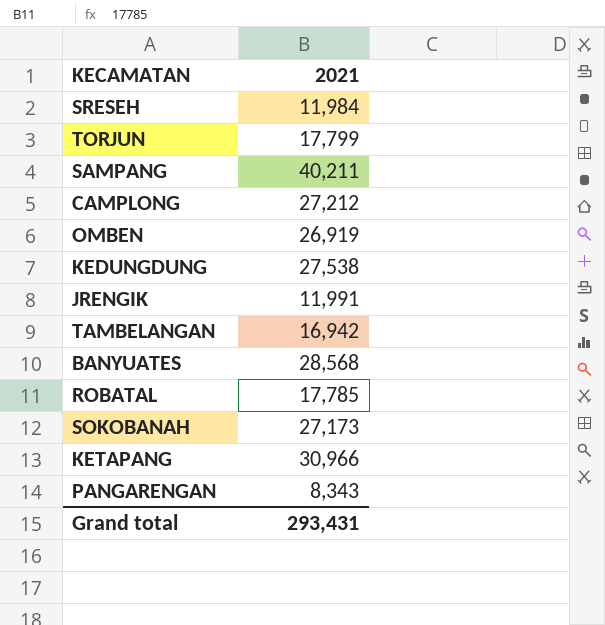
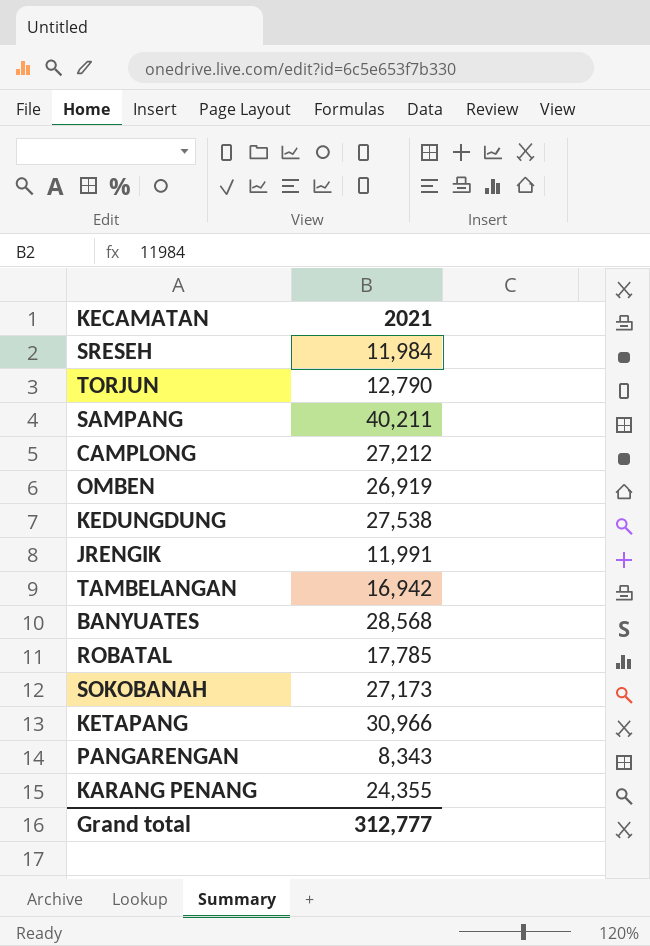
TORJUN | 2021: 17,799 -> 12,790
row KARANG PENANG: none -> 24,355
Grand total | 2021: 293,431 -> 312,777

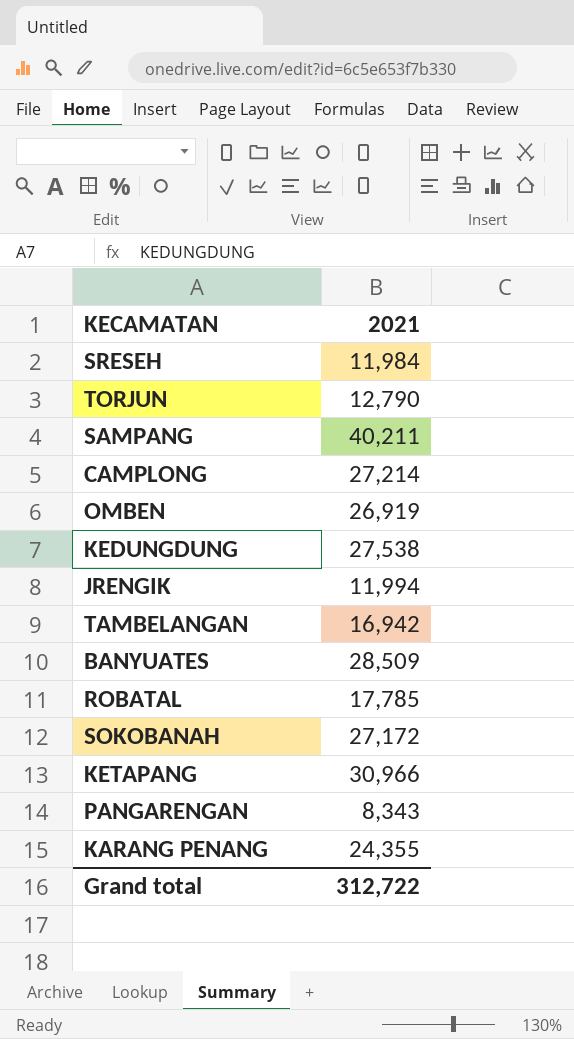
CAMPLONG | 2021: 27,212 -> 27,214
JRENGIK | 2021: 11,991 -> 11,994
BANYUATES | 2021: 28,568 -> 28,509
SOKOBANAH | 2021: 27,173 -> 27,172
Grand total | 2021: 312,777 -> 312,722

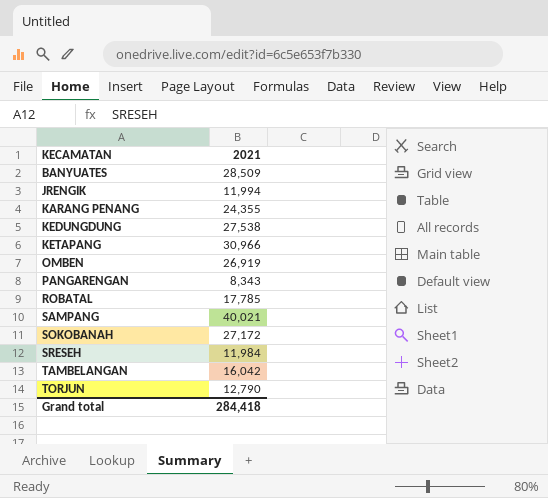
row order: none -> KECAMATAN ascending
row CAMPLONG: 27,214 -> none
SAMPANG | 2021: 40,211 -> 40,021
TAMBELANGAN | 2021: 16,942 -> 16,042
Grand total | 2021: 312,722 -> 284,418

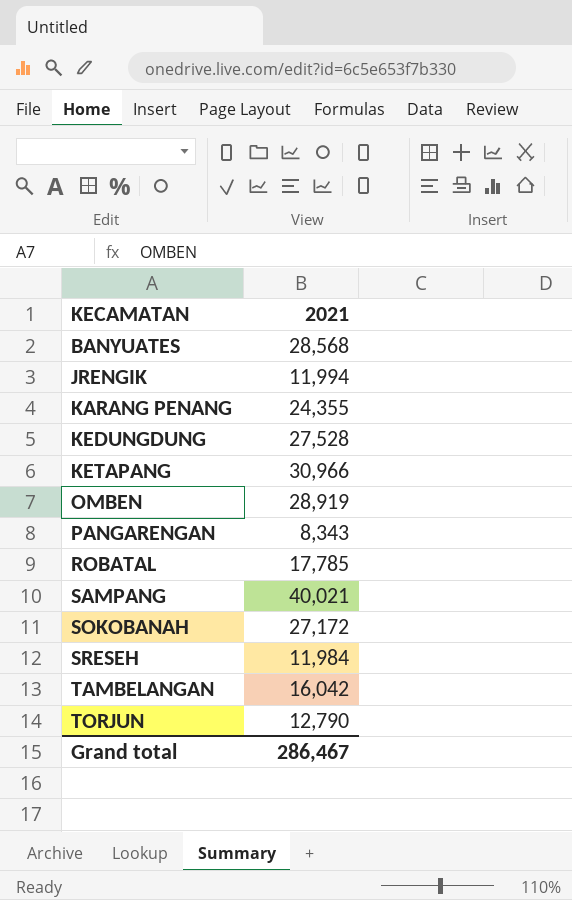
BANYUATES | 2021: 28,509 -> 28,568
KEDUNGDUNG | 2021: 27,538 -> 27,528
OMBEN | 2021: 26,919 -> 28,919
Grand total | 2021: 284,418 -> 286,467

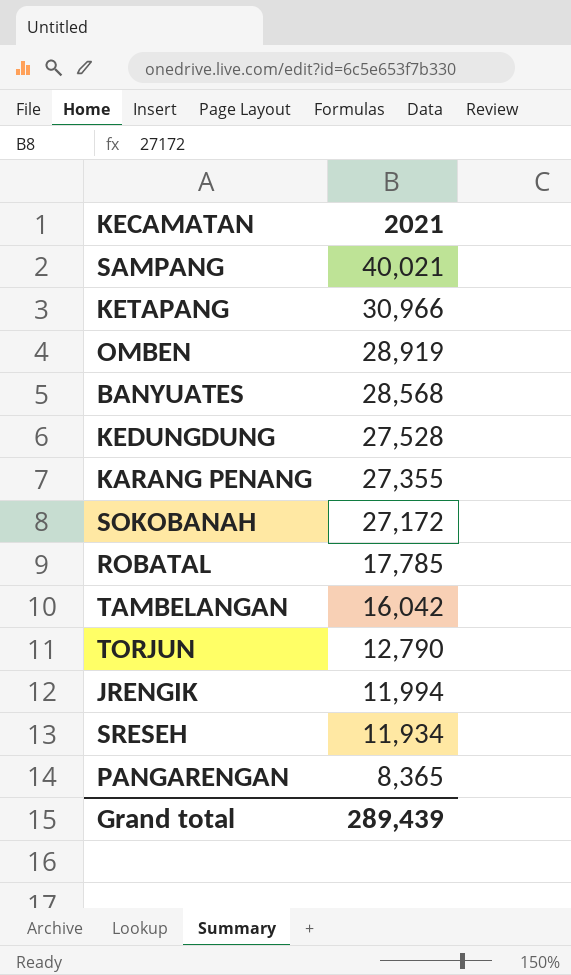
row order: KECAMATAN ascending -> 2021 descending
KARANG PENANG | 2021: 24,355 -> 27,355
SRESEH | 2021: 11,984 -> 11,934
PANGARENGAN | 2021: 8,343 -> 8,365
Grand total | 2021: 286,467 -> 289,439

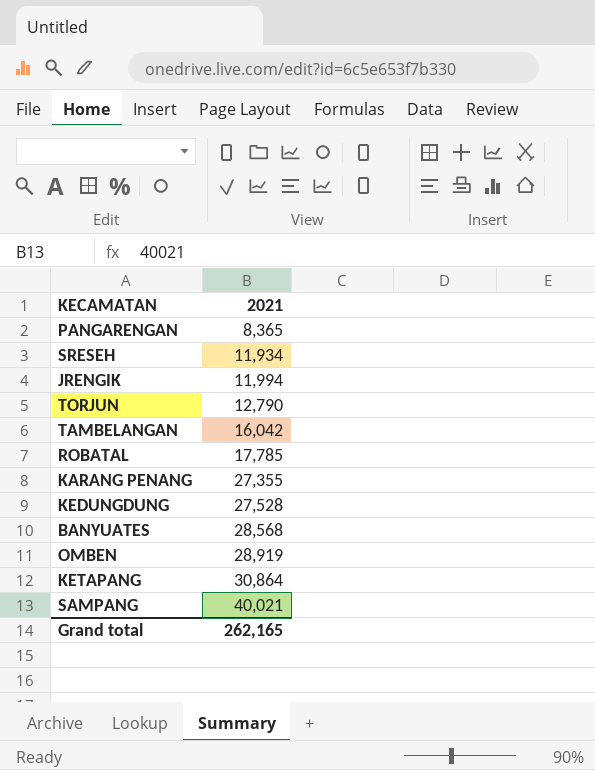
row order: 2021 descending -> 2021 ascending
row SOKOBANAH: 27,172 -> none
KETAPANG | 2021: 30,966 -> 30,864
Grand total | 2021: 289,439 -> 262,165

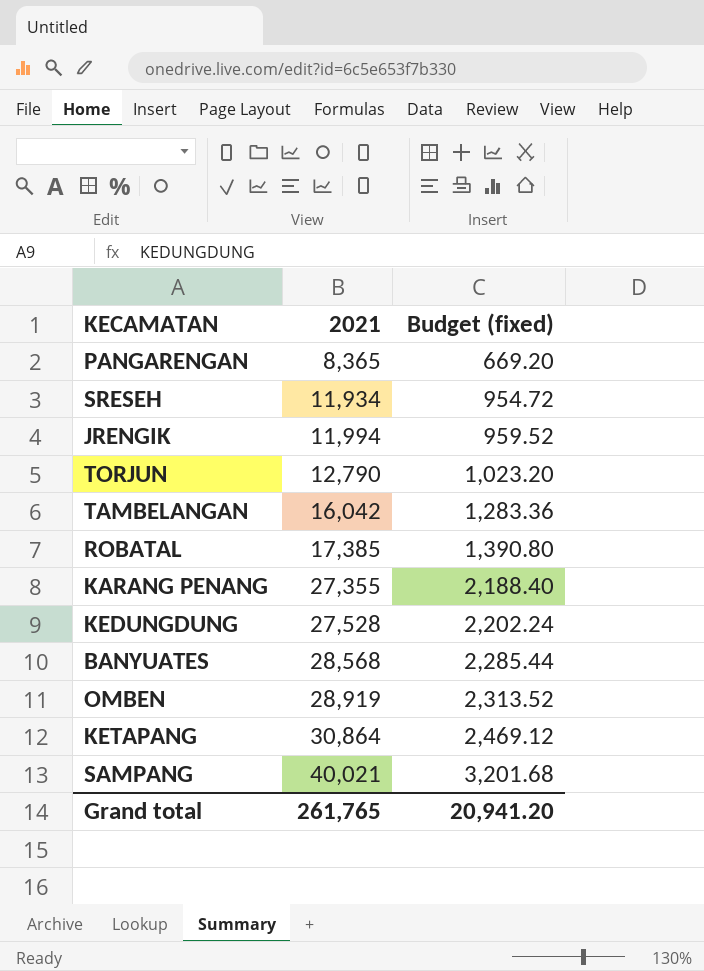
column Budget (fixed) | formula: none -> [2021] * 0.08
ROBATAL | 2021: 17,785 -> 17,385
Grand total | 2021: 262,165 -> 261,765

